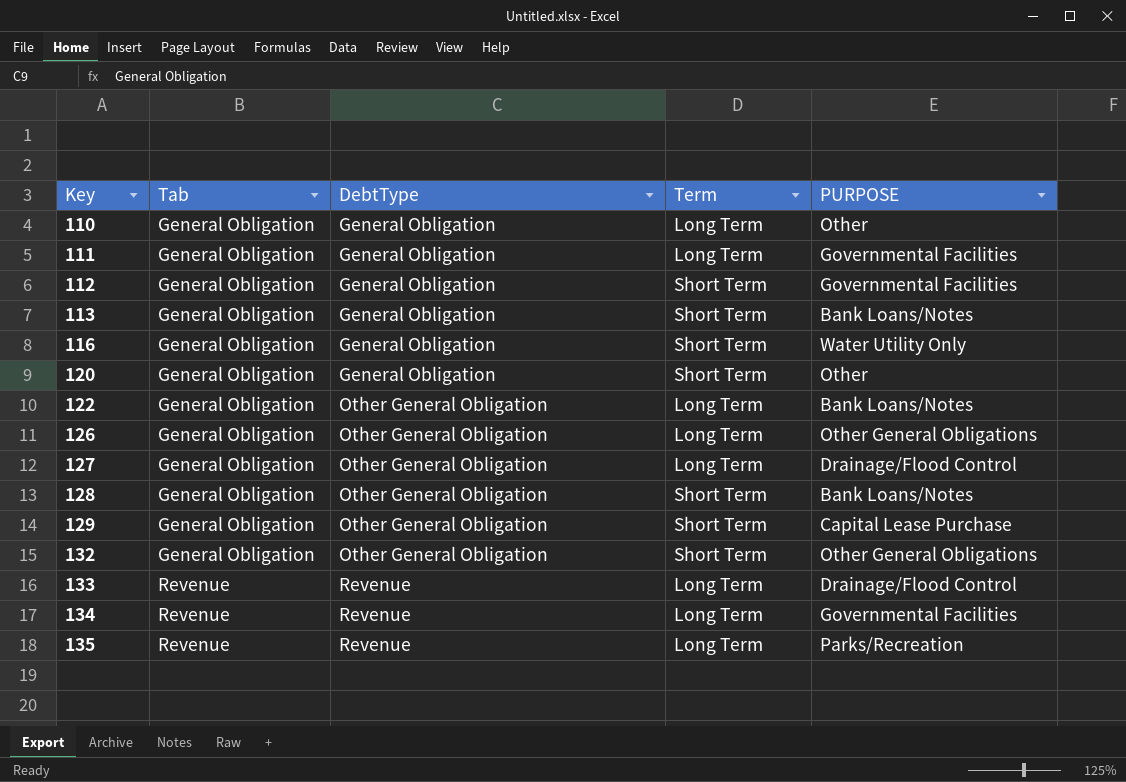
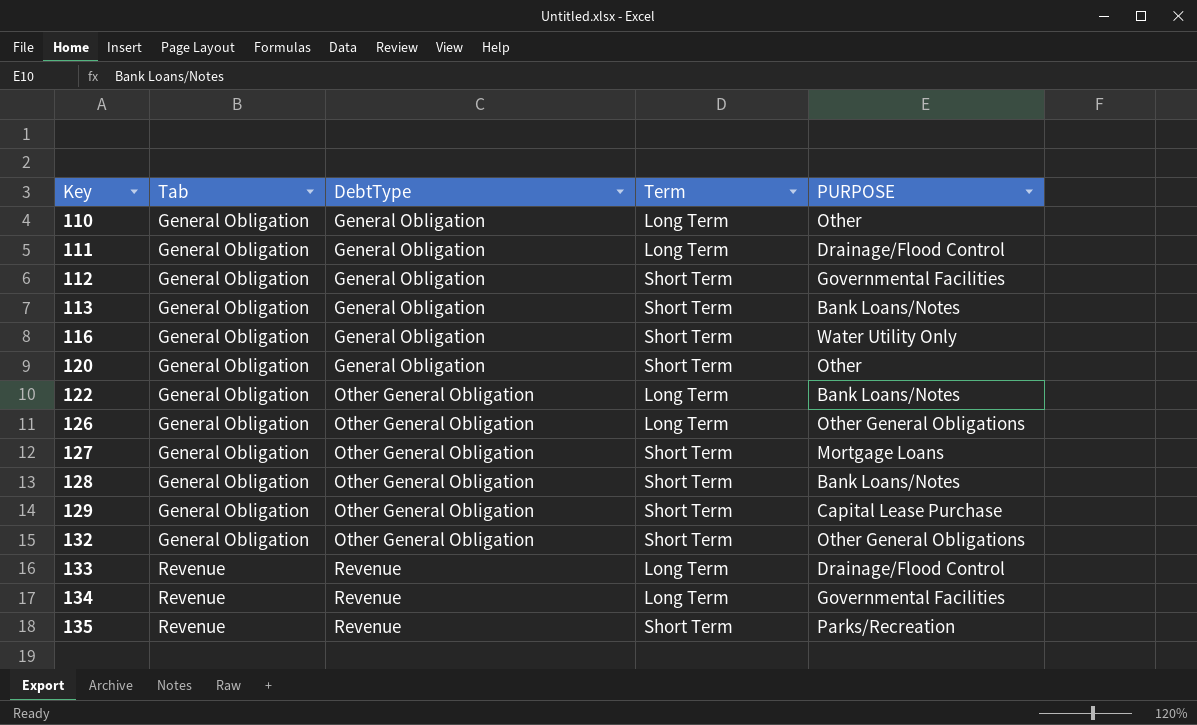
111 | PURPOSE: Governmental Facilities -> Drainage/Flood Control
127 | Term: Long Term -> Short Term
127 | PURPOSE: Drainage/Flood Control -> Mortgage Loans
135 | Term: Long Term -> Short Term

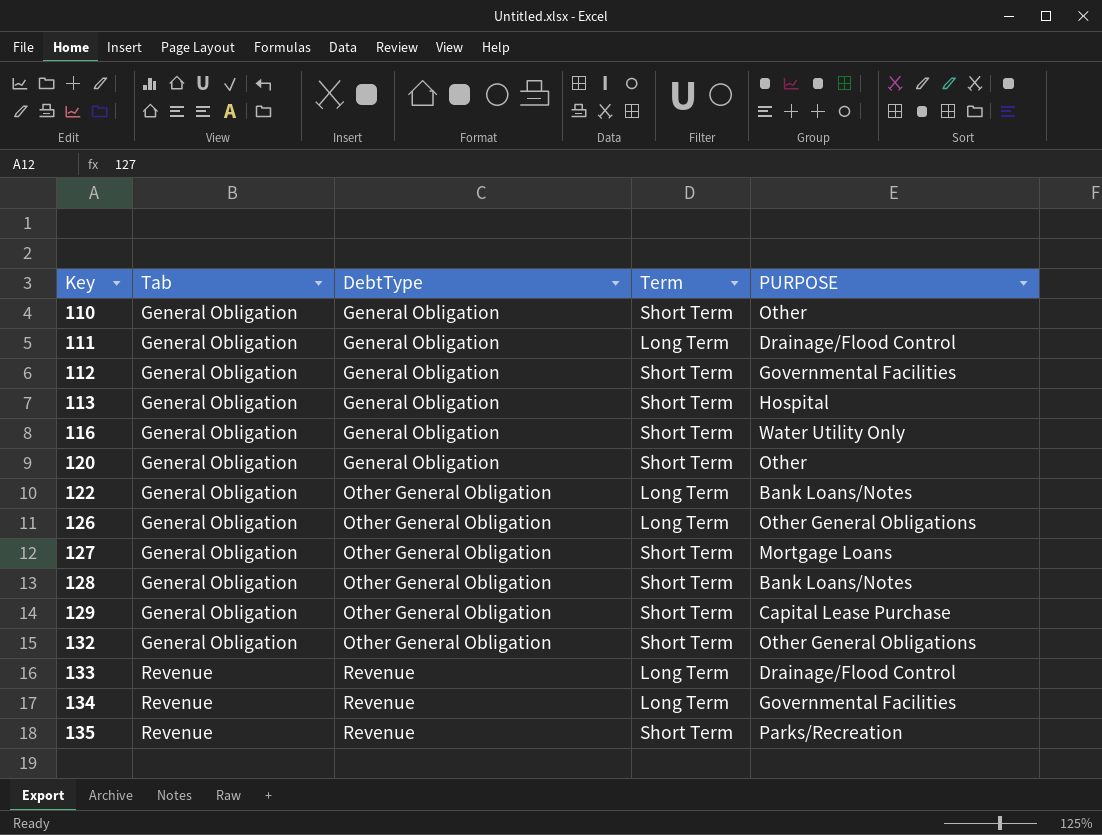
110 | Term: Long Term -> Short Term
113 | PURPOSE: Bank Loans/Notes -> Hospital

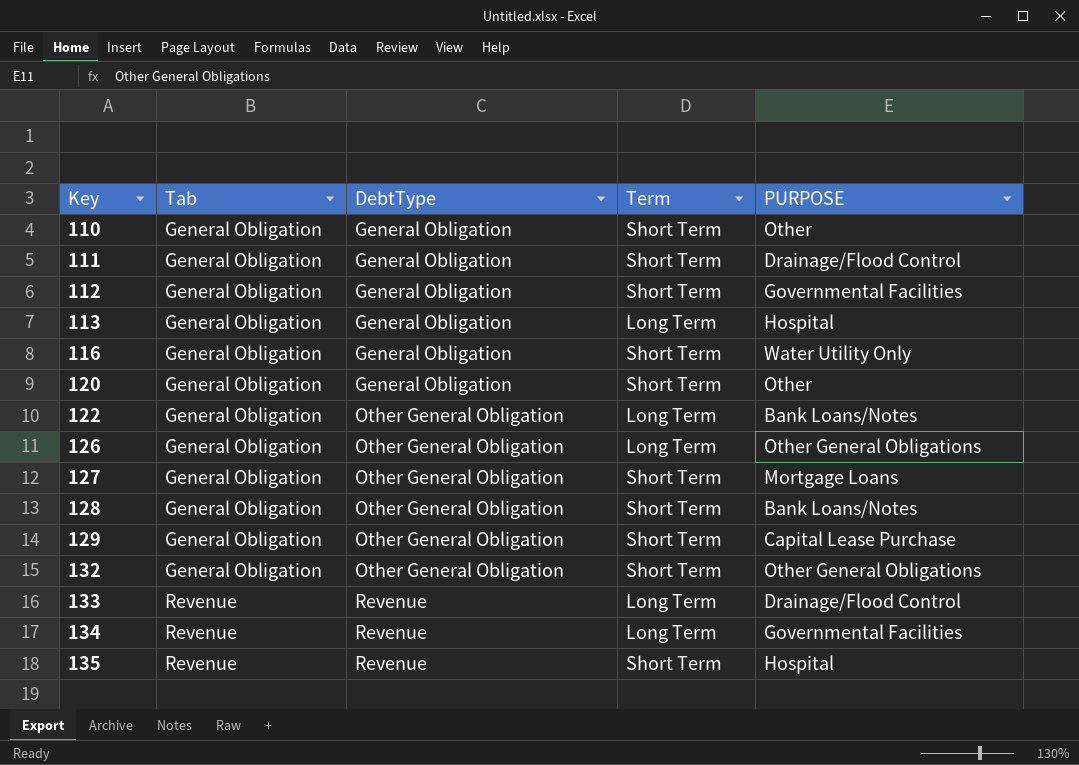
111 | Term: Long Term -> Short Term
113 | Term: Short Term -> Long Term
135 | PURPOSE: Parks/Recreation -> Hospital

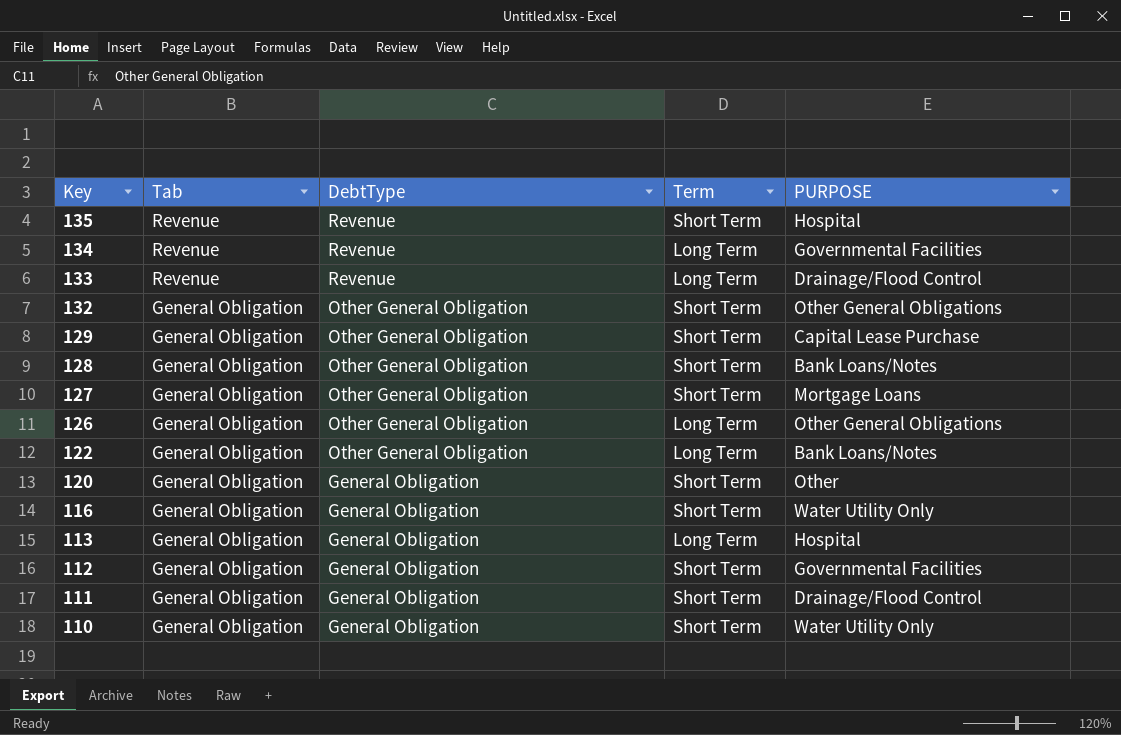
row order: Key ascending -> Key descending
110 | PURPOSE: Other -> Water Utility Only

